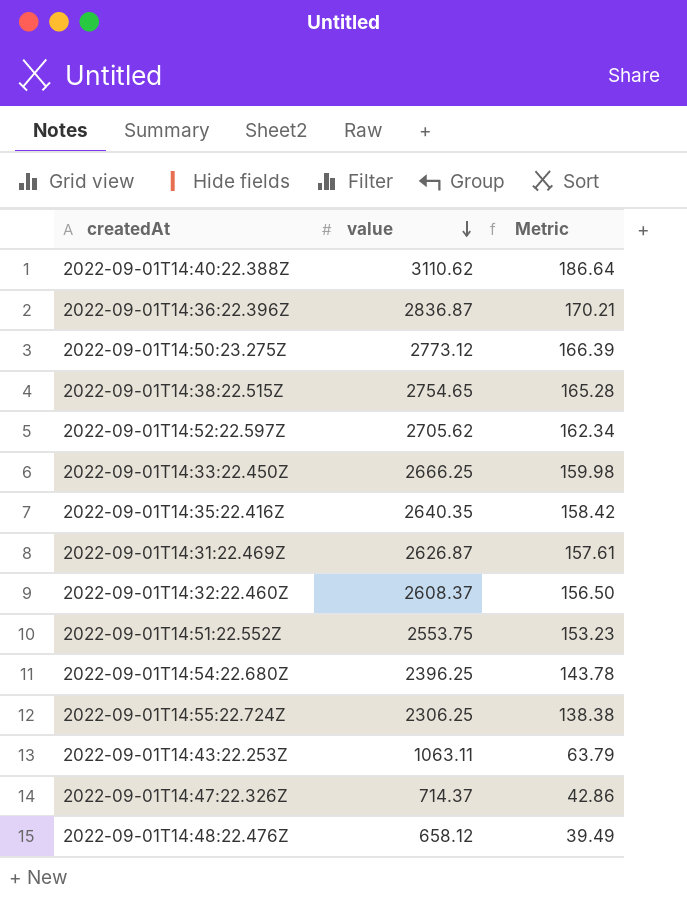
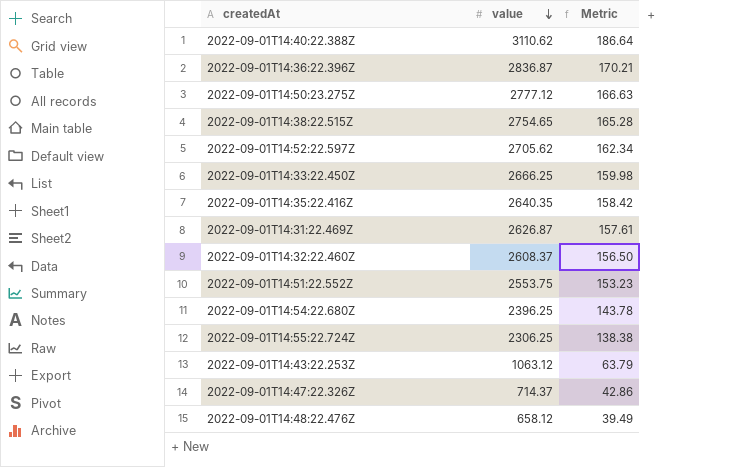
2022-09-01T14:50:23.275Z | value: 2773.12 -> 2777.12
2022-09-01T14:50:23.275Z | Metric: 166.39 -> 166.63
2022-09-01T14:43:22.253Z | value: 1063.11 -> 1063.12

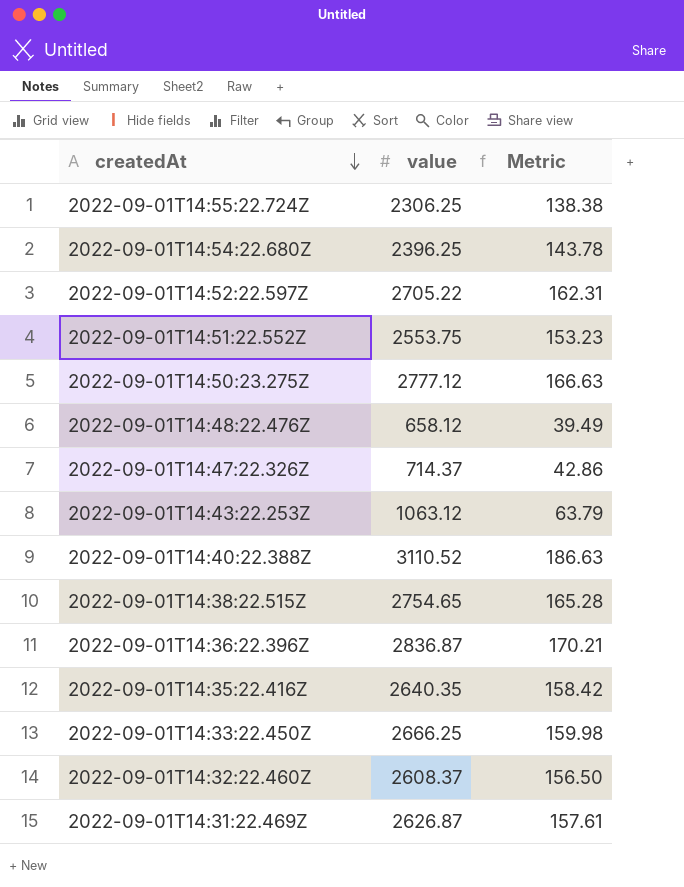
row order: value descending -> createdAt descending
2022-09-01T14:52:22.597Z | value: 2705.62 -> 2705.22
2022-09-01T14:52:22.597Z | Metric: 162.34 -> 162.31
2022-09-01T14:40:22.388Z | value: 3110.62 -> 3110.52
2022-09-01T14:40:22.388Z | Metric: 186.64 -> 186.63

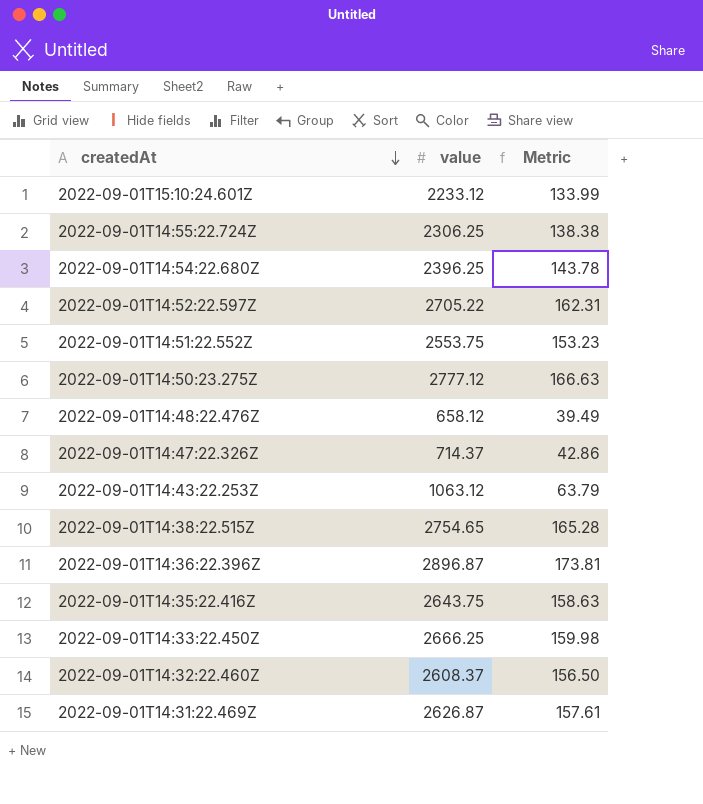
row 2022-09-01T14:40:22.388Z: 3110.52 | 186.63 -> none
row 2022-09-01T15:10:24.601Z: none -> 2233.12 | 133.99
2022-09-01T14:36:22.396Z | value: 2836.87 -> 2896.87
2022-09-01T14:36:22.396Z | Metric: 170.21 -> 173.81
2022-09-01T14:35:22.416Z | value: 2640.35 -> 2643.75
2022-09-01T14:35:22.416Z | Metric: 158.42 -> 158.63

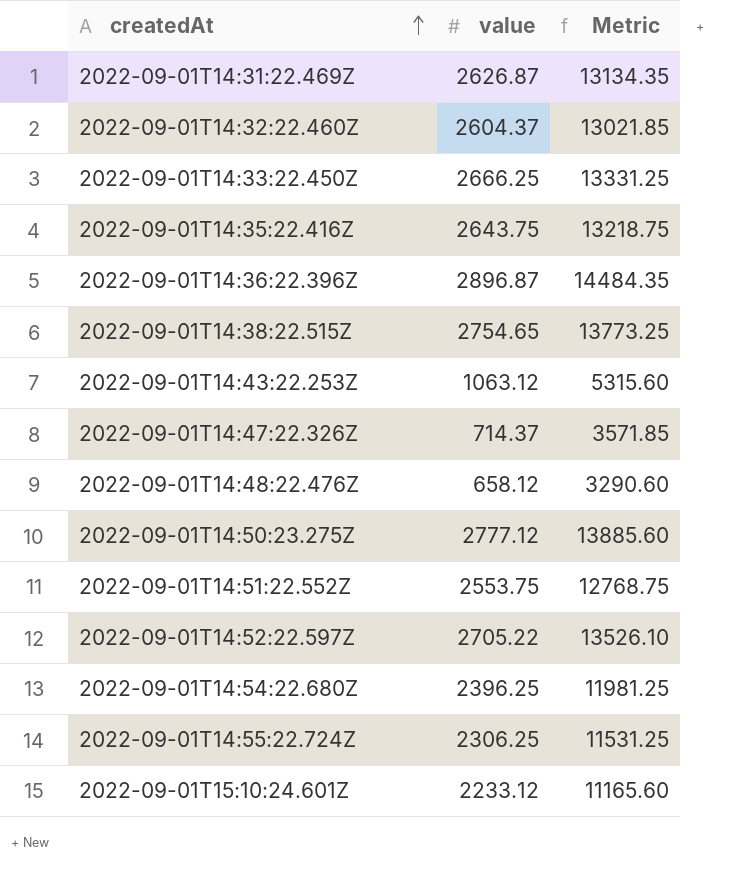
row order: createdAt descending -> createdAt ascending
column Metric | formula: [value] * 0.06 -> [value] * 5
2022-09-01T14:32:22.460Z | value: 2608.37 -> 2604.37

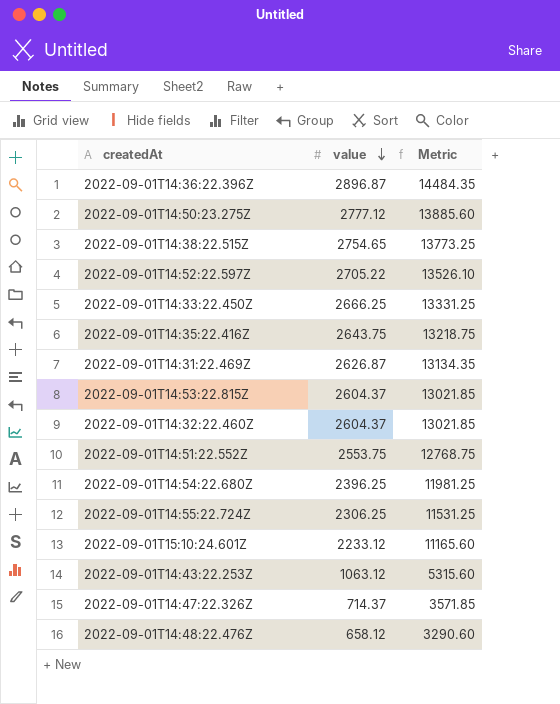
row order: createdAt ascending -> value descending
row 2022-09-01T14:53:22.815Z: none -> 2604.37 | 13021.85

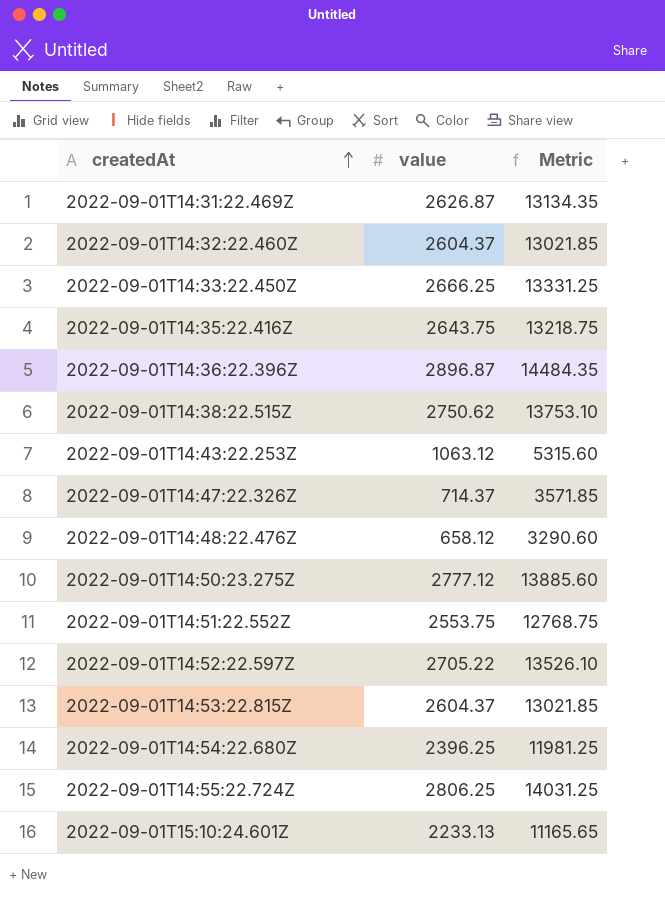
row order: value descending -> createdAt ascending
2022-09-01T14:38:22.515Z | value: 2754.65 -> 2750.62
2022-09-01T14:38:22.515Z | Metric: 13773.25 -> 13753.10
2022-09-01T14:55:22.724Z | value: 2306.25 -> 2806.25
2022-09-01T14:55:22.724Z | Metric: 11531.25 -> 14031.25
2022-09-01T15:10:24.601Z | value: 2233.12 -> 2233.13
2022-09-01T15:10:24.601Z | Metric: 11165.60 -> 11165.65

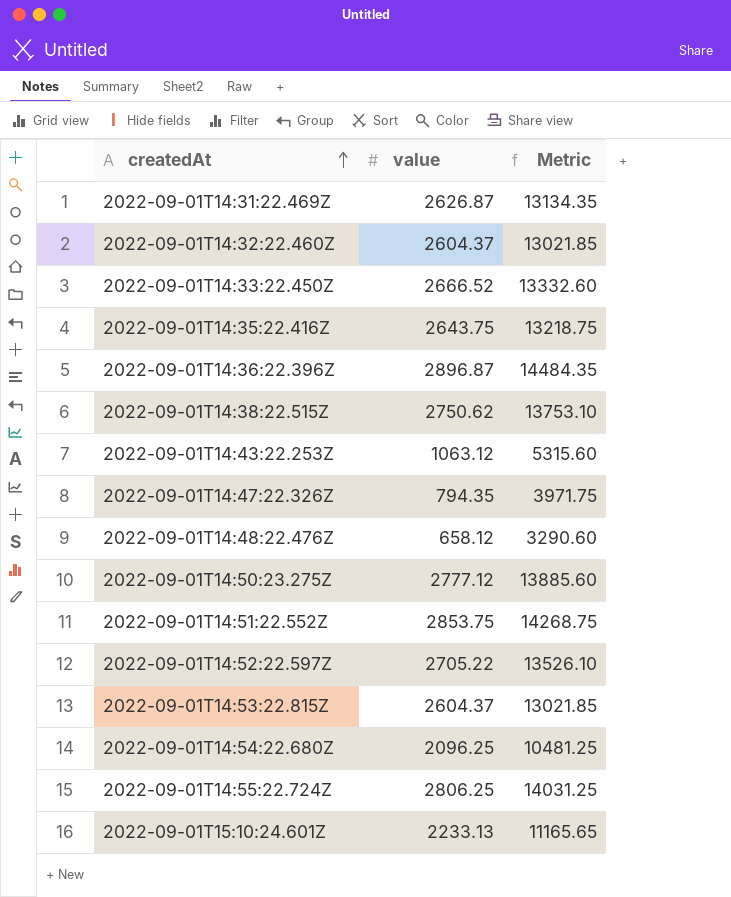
2022-09-01T14:33:22.450Z | value: 2666.25 -> 2666.52
2022-09-01T14:33:22.450Z | Metric: 13331.25 -> 13332.60
2022-09-01T14:47:22.326Z | value: 714.37 -> 794.35
2022-09-01T14:47:22.326Z | Metric: 3571.85 -> 3971.75
2022-09-01T14:51:22.552Z | value: 2553.75 -> 2853.75
2022-09-01T14:51:22.552Z | Metric: 12768.75 -> 14268.75
2022-09-01T14:54:22.680Z | value: 2396.25 -> 2096.25
2022-09-01T14:54:22.680Z | Metric: 11981.25 -> 10481.25

